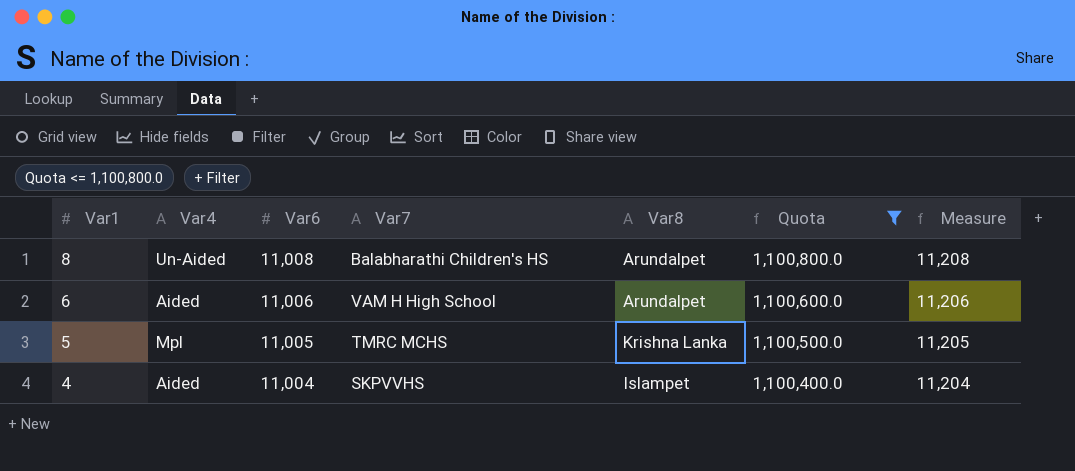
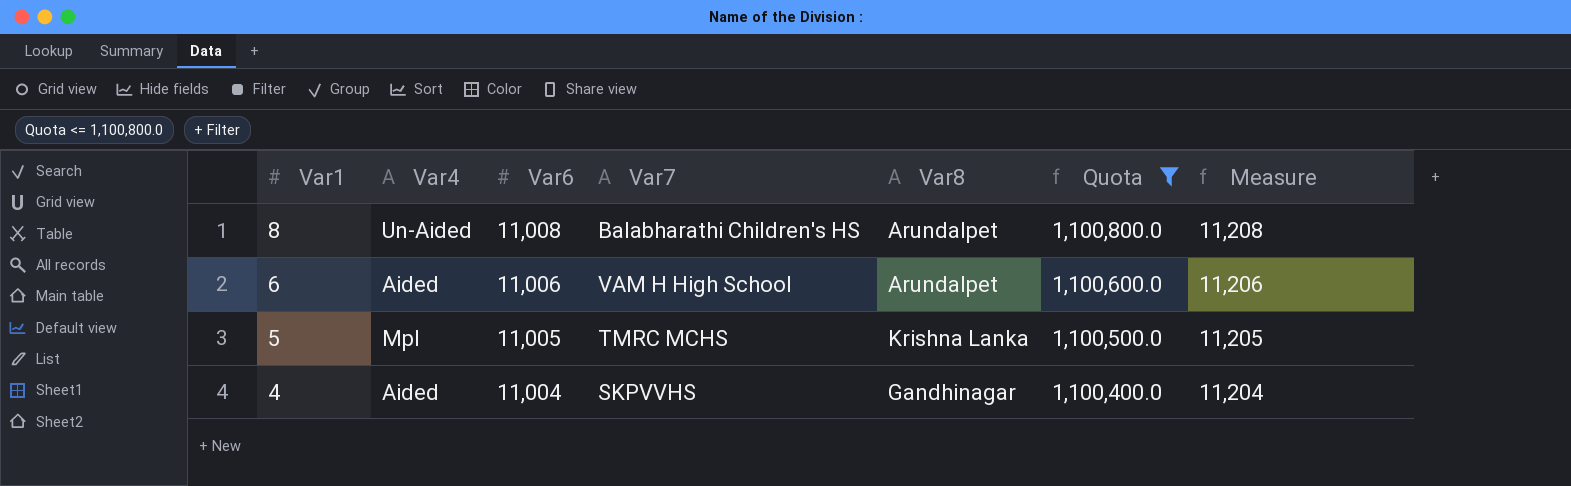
4 | Var8: Islampet -> Gandhinagar

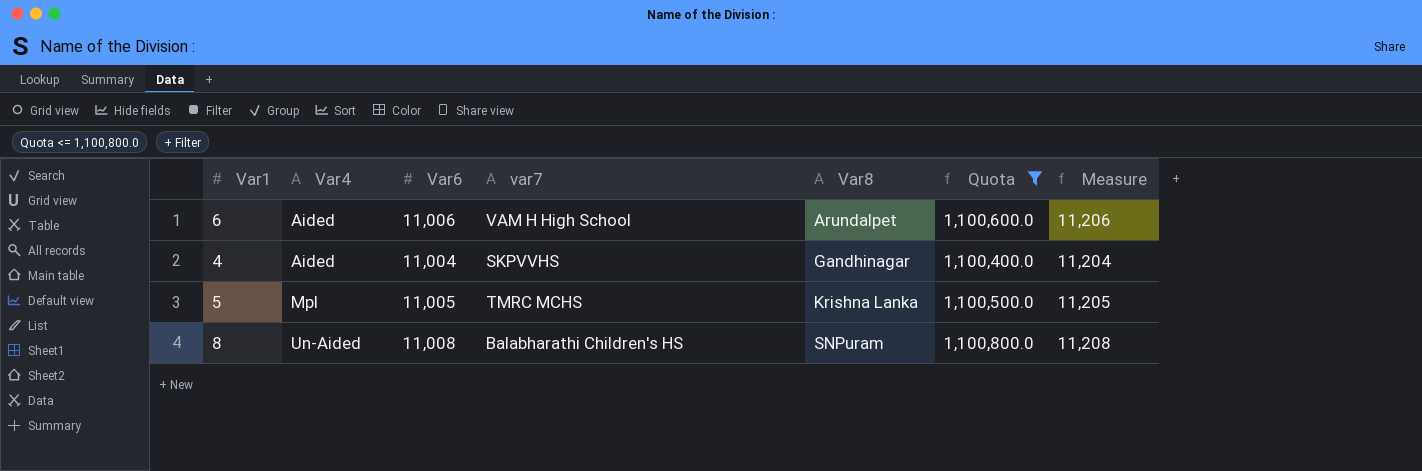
row order: Var1 descending -> Var4 ascending
column name: Var7 -> var7
8 | Var8: Arundalpet -> SNPuram

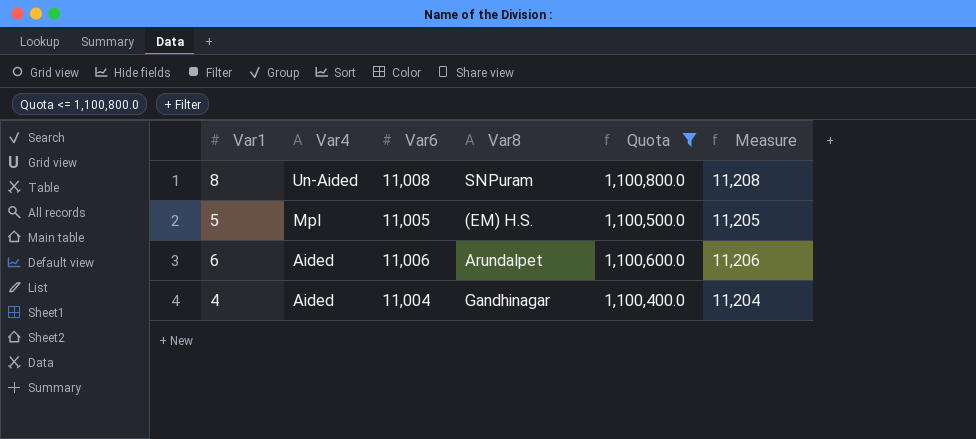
row order: Var4 ascending -> Var4 descending
column var7 | position: 4 -> none
5 | Var8: Krishna Lanka -> (EM) H.S.

